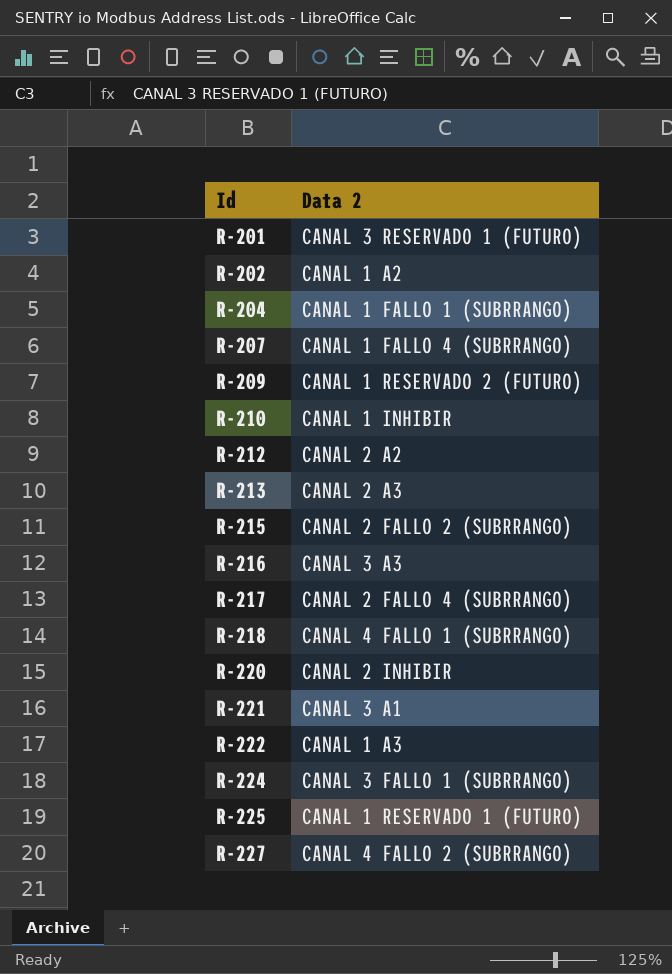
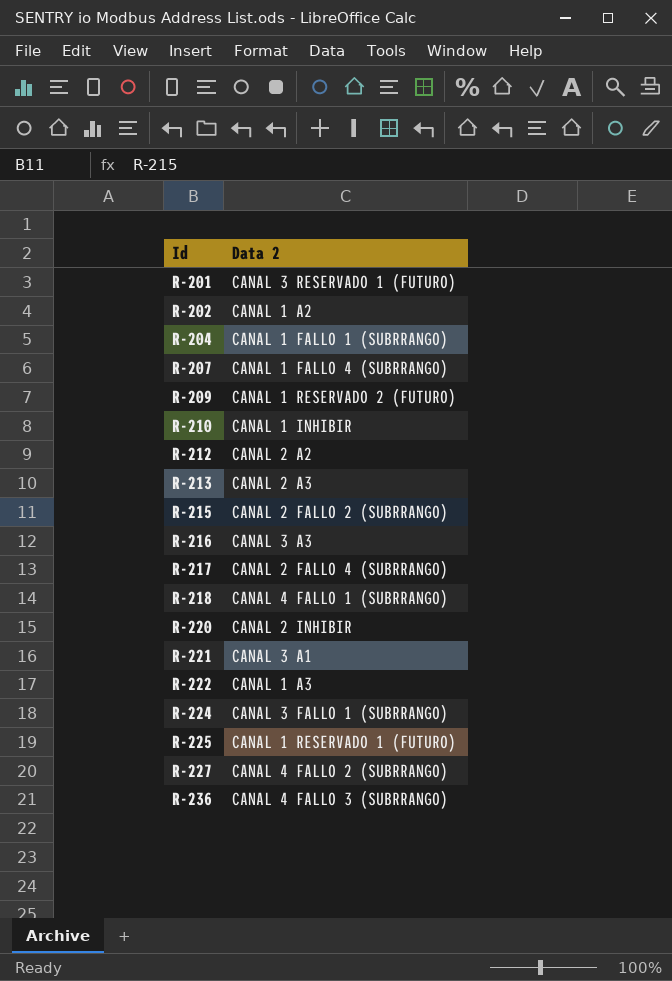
row R-236: none -> CANAL 4 FALLO 3 (SUBRRANGO)

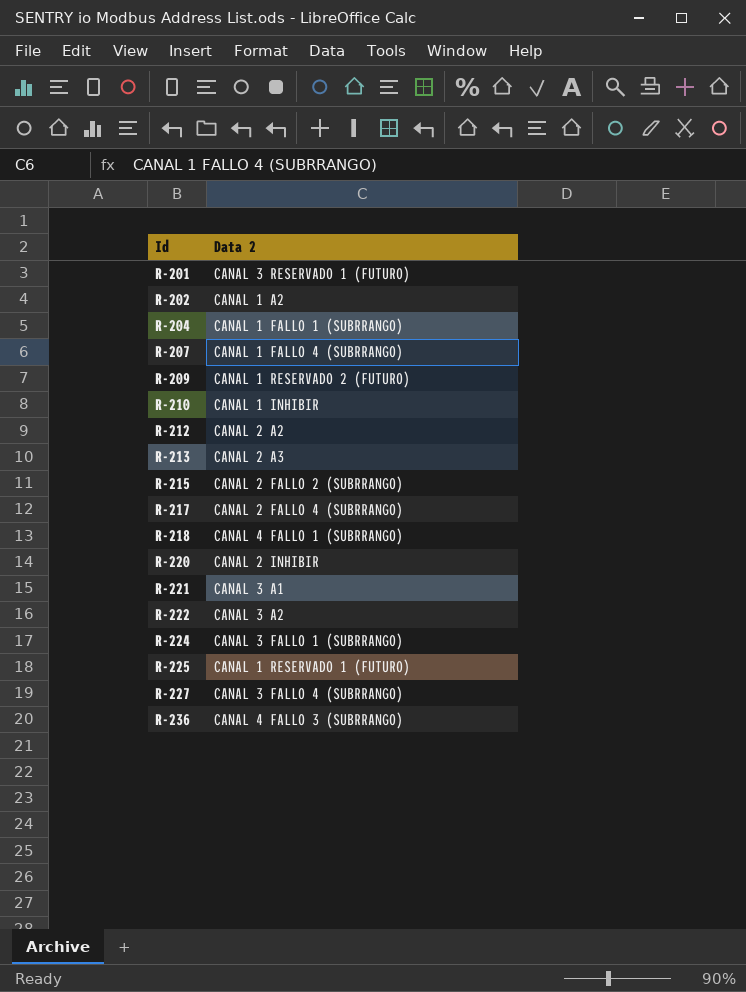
row R-216: CANAL 3 A3 -> none
R-222 | Data 2: CANAL 1 A3 -> CANAL 3 A2
R-227 | Data 2: CANAL 4 FALLO 2 (SUBRRANGO) -> CANAL 3 FALLO 4 (SUBRRANGO)

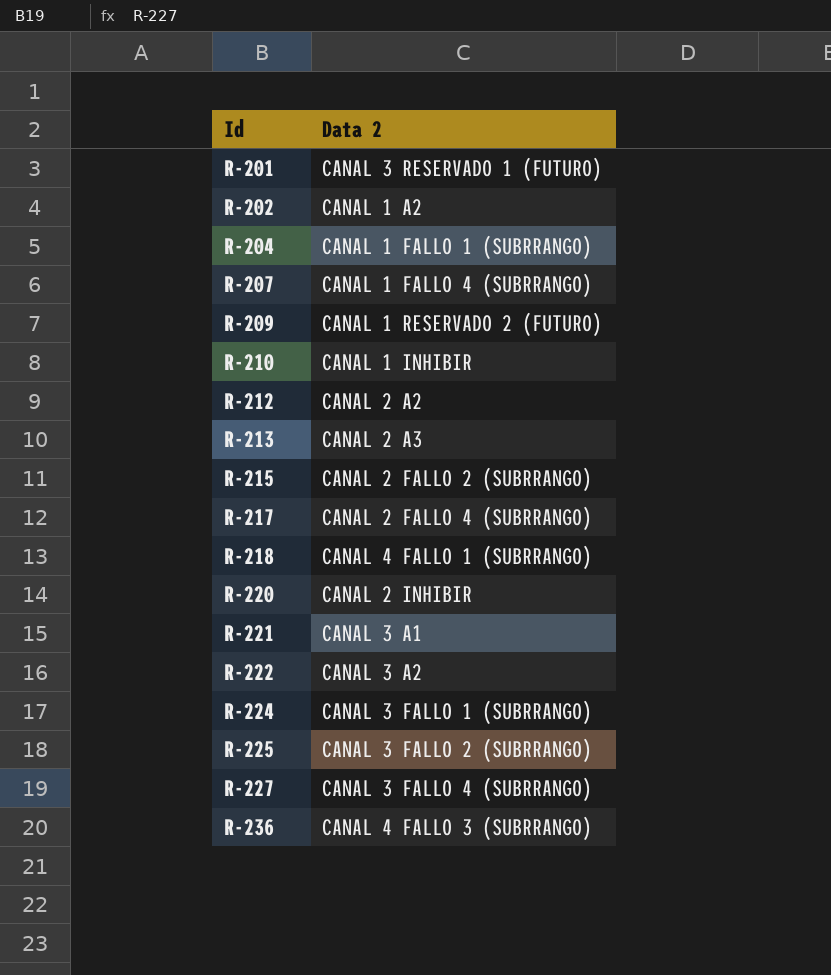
R-225 | Data 2: CANAL 1 RESERVADO 1 (FUTURO) -> CANAL 3 FALLO 2 (SUBRRANGO)

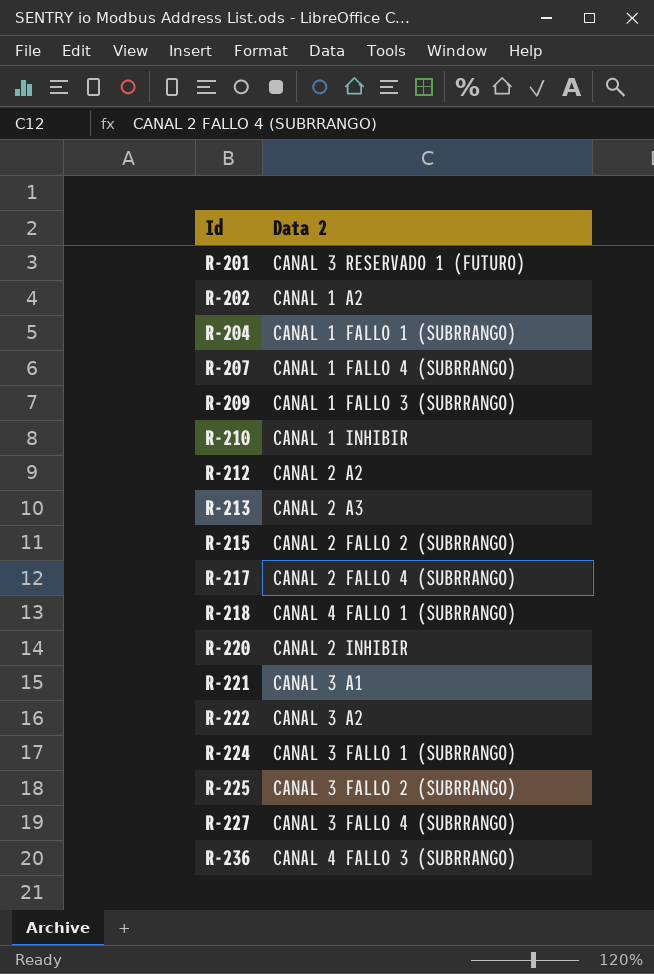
R-209 | Data 2: CANAL 1 RESERVADO 2 (FUTURO) -> CANAL 1 FALLO 3 (SUBRRANGO)

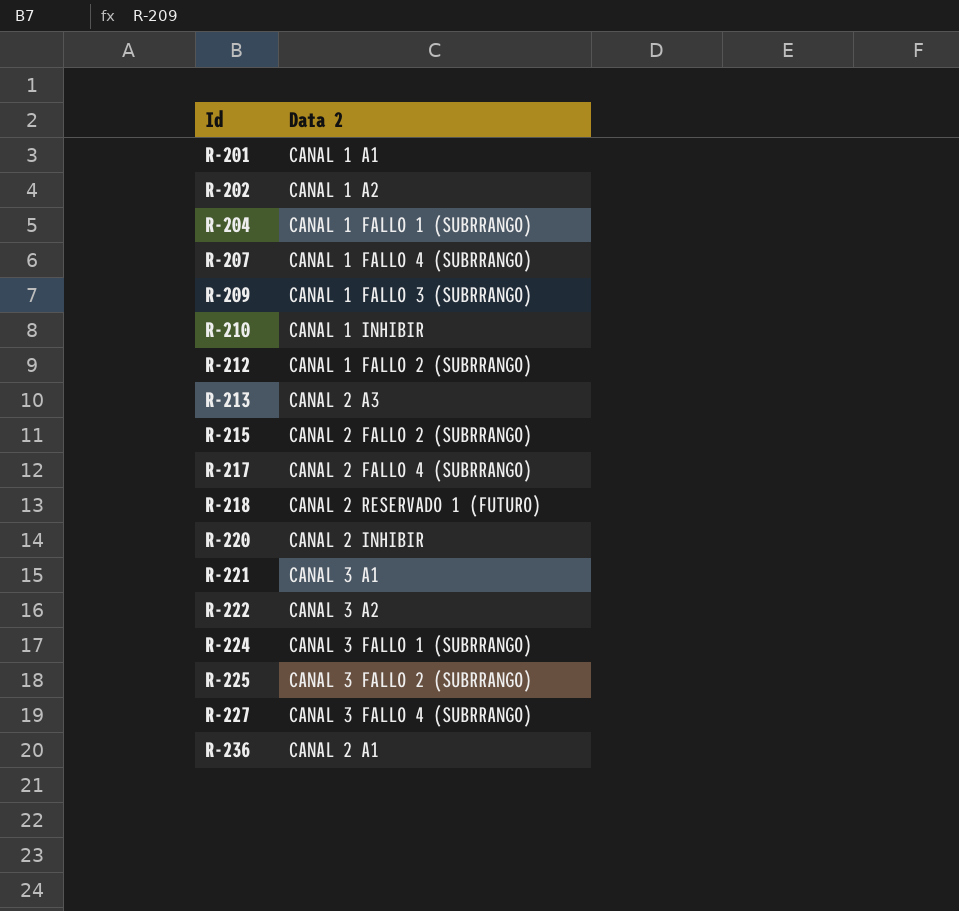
R-201 | Data 2: CANAL 3 RESERVADO 1 (FUTURO) -> CANAL 1 A1
R-212 | Data 2: CANAL 2 A2 -> CANAL 1 FALLO 2 (SUBRRANGO)
R-218 | Data 2: CANAL 4 FALLO 1 (SUBRRANGO) -> CANAL 2 RESERVADO 1 (FUTURO)
R-236 | Data 2: CANAL 4 FALLO 3 (SUBRRANGO) -> CANAL 2 A1

